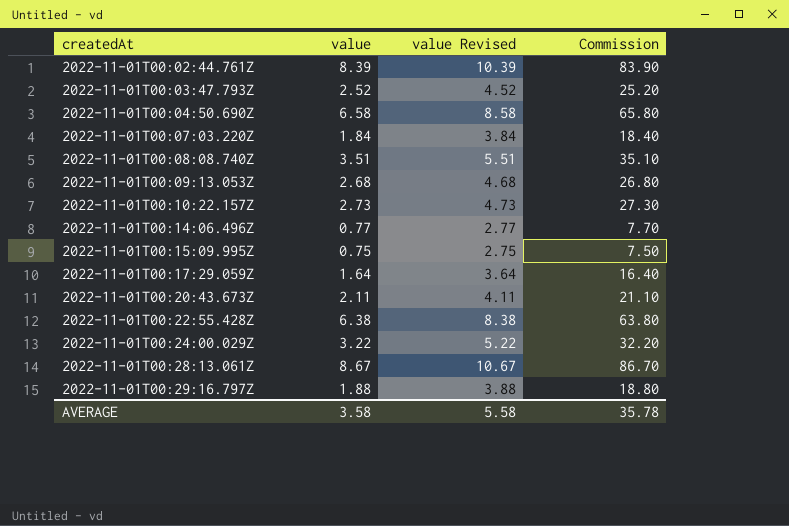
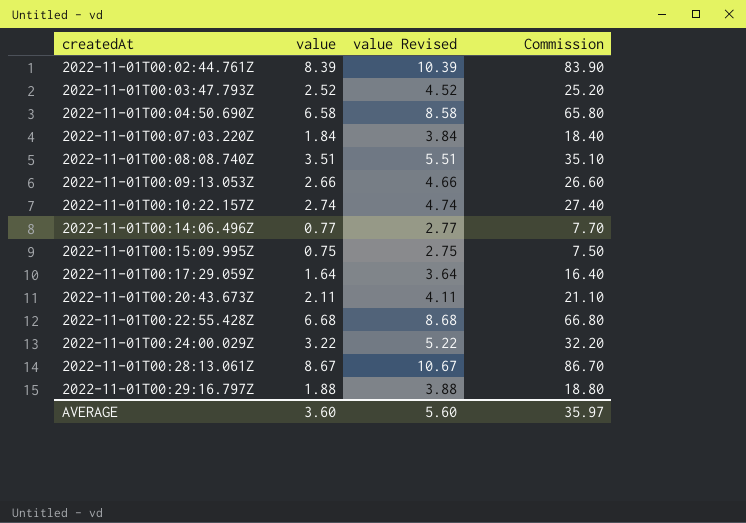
2022-11-01T00:09:13.053Z | value: 2.68 -> 2.66
2022-11-01T00:09:13.053Z | value Revised: 4.68 -> 4.66
2022-11-01T00:09:13.053Z | Commission: 26.80 -> 26.60
2022-11-01T00:10:22.157Z | value: 2.73 -> 2.74
2022-11-01T00:10:22.157Z | value Revised: 4.73 -> 4.74
2022-11-01T00:10:22.157Z | Commission: 27.30 -> 27.40
2022-11-01T00:22:55.428Z | value: 6.38 -> 6.68
2022-11-01T00:22:55.428Z | value Revised: 8.38 -> 8.68
2022-11-01T00:22:55.428Z | Commission: 63.80 -> 66.80
AVERAGE | value: 3.58 -> 3.60
AVERAGE | value Revised: 5.58 -> 5.60
AVERAGE | Commission: 35.78 -> 35.97

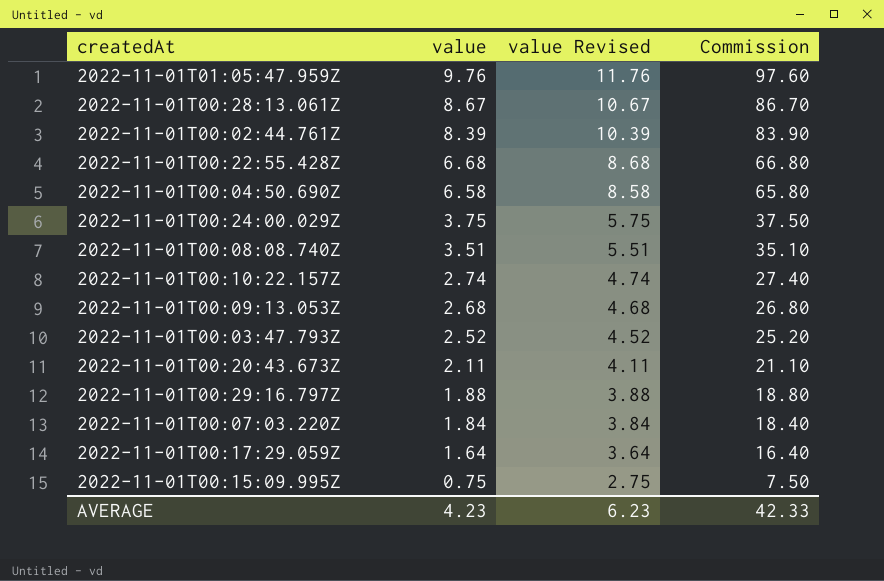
row order: createdAt ascending -> value descending
row 2022-11-01T00:14:06.496Z: 0.77 | 2.77 | 7.70 -> none
row 2022-11-01T01:05:47.959Z: none -> 9.76 | 11.76 | 97.60
2022-11-01T00:24:00.029Z | value: 3.22 -> 3.75
2022-11-01T00:24:00.029Z | value Revised: 5.22 -> 5.75
2022-11-01T00:24:00.029Z | Commission: 32.20 -> 37.50
2022-11-01T00:09:13.053Z | value: 2.66 -> 2.68
2022-11-01T00:09:13.053Z | value Revised: 4.66 -> 4.68
2022-11-01T00:09:13.053Z | Commission: 26.60 -> 26.80
AVERAGE | value: 3.60 -> 4.23
AVERAGE | value Revised: 5.60 -> 6.23
AVERAGE | Commission: 35.97 -> 42.33

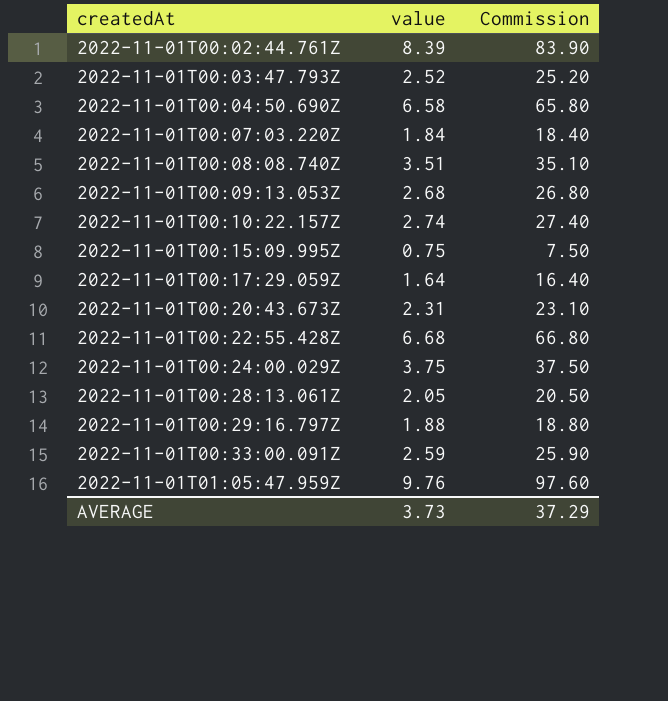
row order: value descending -> createdAt ascending
column value Revised | formula: [value] + 2 -> none
2022-11-01T00:20:43.673Z | value: 2.11 -> 2.31
2022-11-01T00:20:43.673Z | Commission: 21.10 -> 23.10
2022-11-01T00:28:13.061Z | value: 8.67 -> 2.05
2022-11-01T00:28:13.061Z | Commission: 86.70 -> 20.50
row 2022-11-01T00:33:00.091Z: none -> 2.59 | 25.90
AVERAGE | value: 4.23 -> 3.73
AVERAGE | Commission: 42.33 -> 37.29

